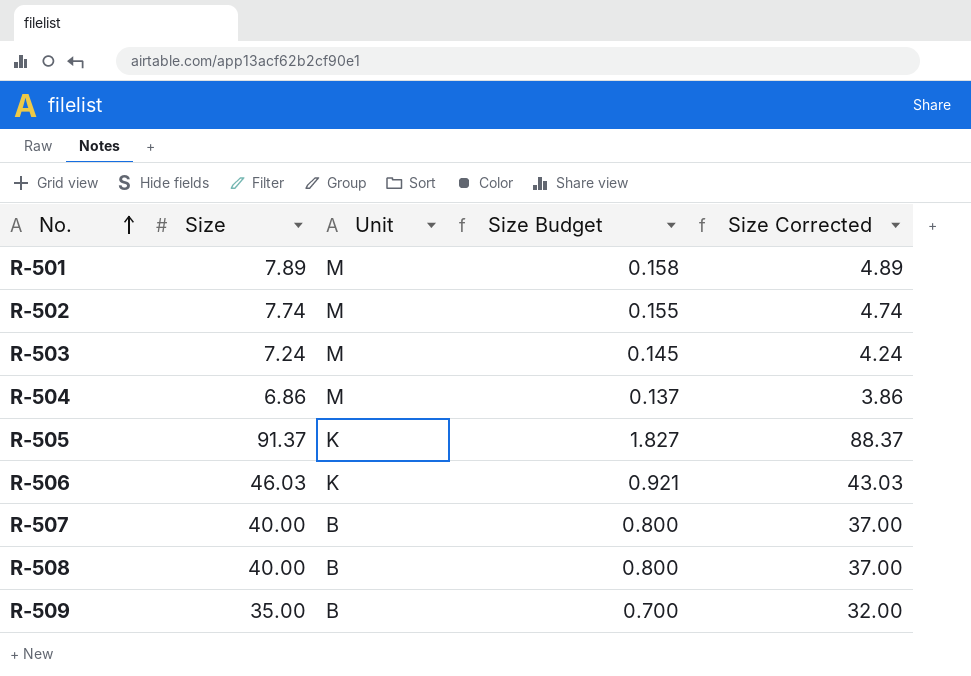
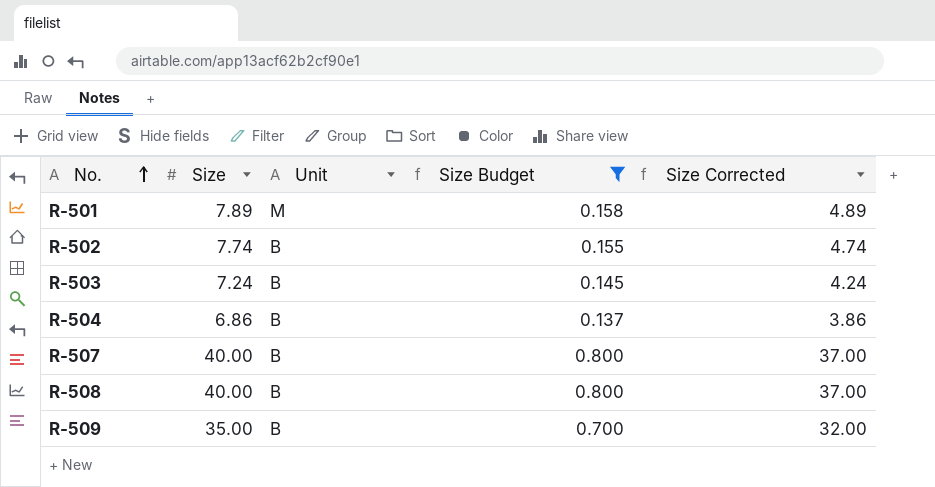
filter: none -> Size Budget <= 0.800
R-502 | Unit: M -> B
R-503 | Unit: M -> B
R-504 | Unit: M -> B

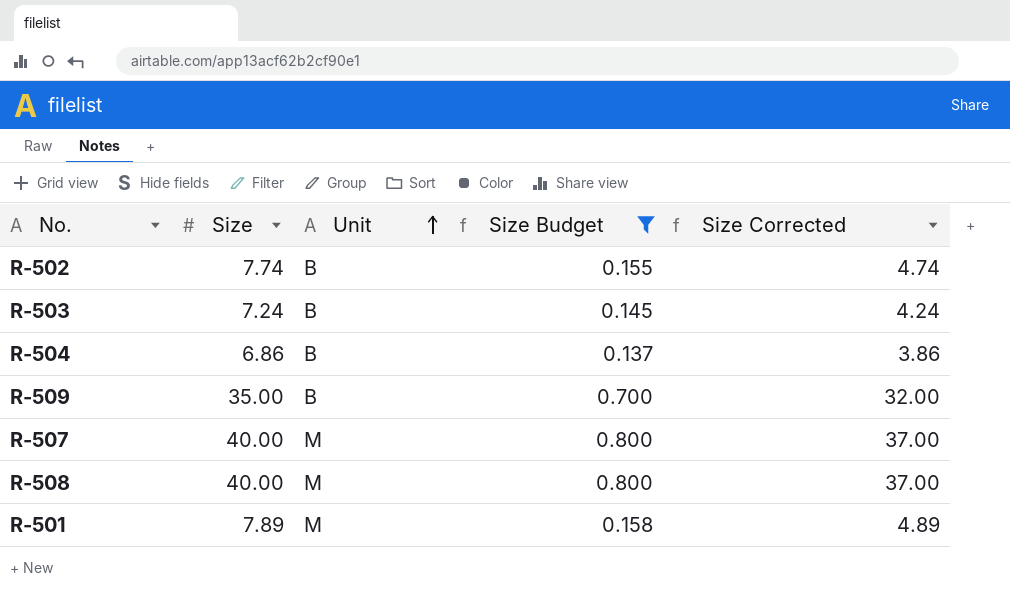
row order: No. ascending -> Unit ascending
R-507 | Unit: B -> M
R-508 | Unit: B -> M

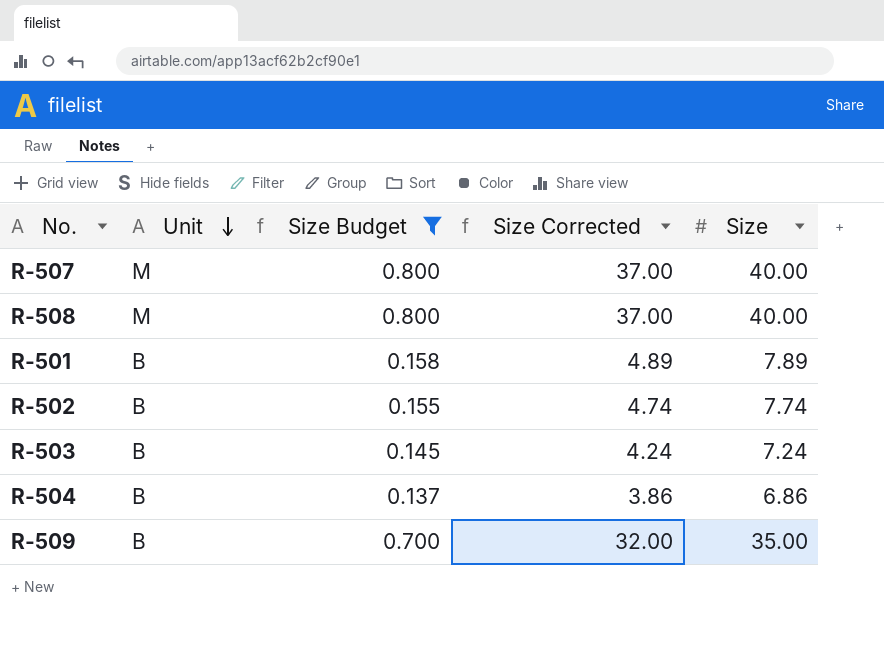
row order: Unit ascending -> Unit descending
column Size | position: 2 -> 5
R-501 | Unit: M -> B

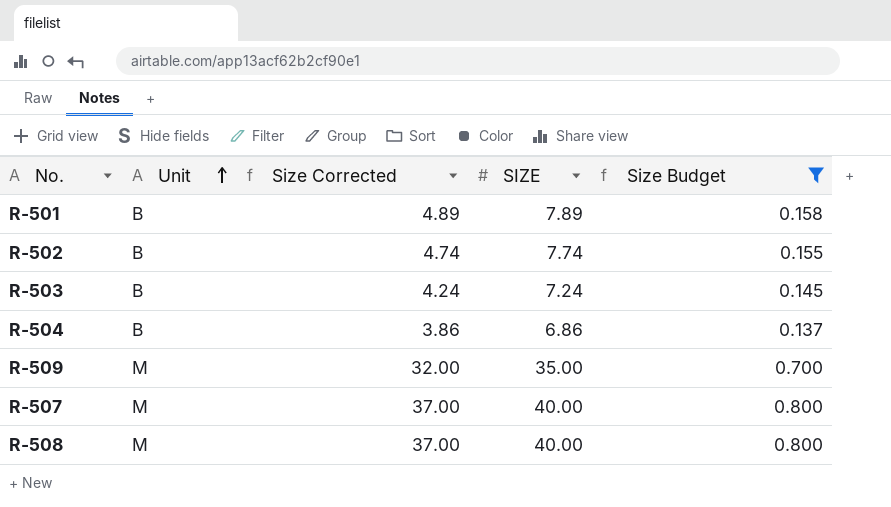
row order: Unit descending -> Unit ascending
column name: Size -> SIZE
column Size Budget | position: 3 -> 5
R-509 | Unit: B -> M

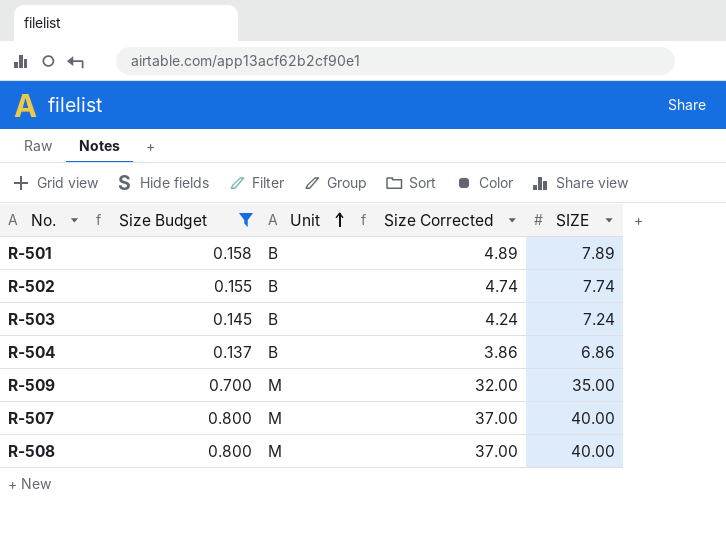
column Size Budget | position: 5 -> 2

